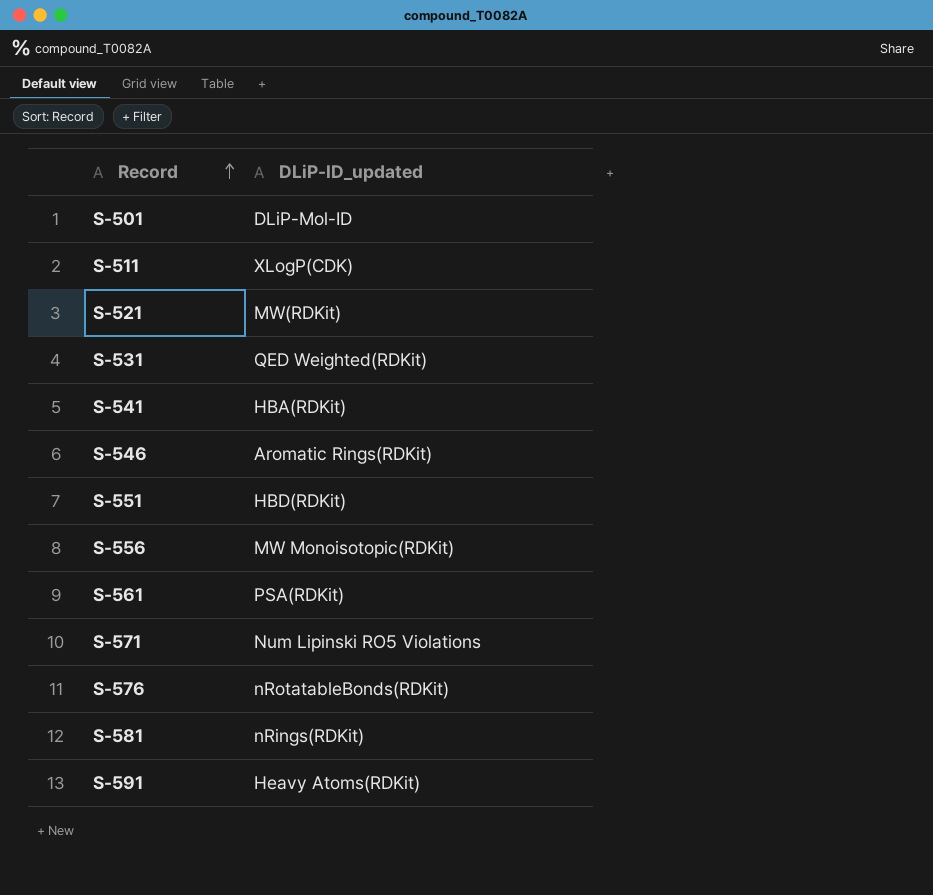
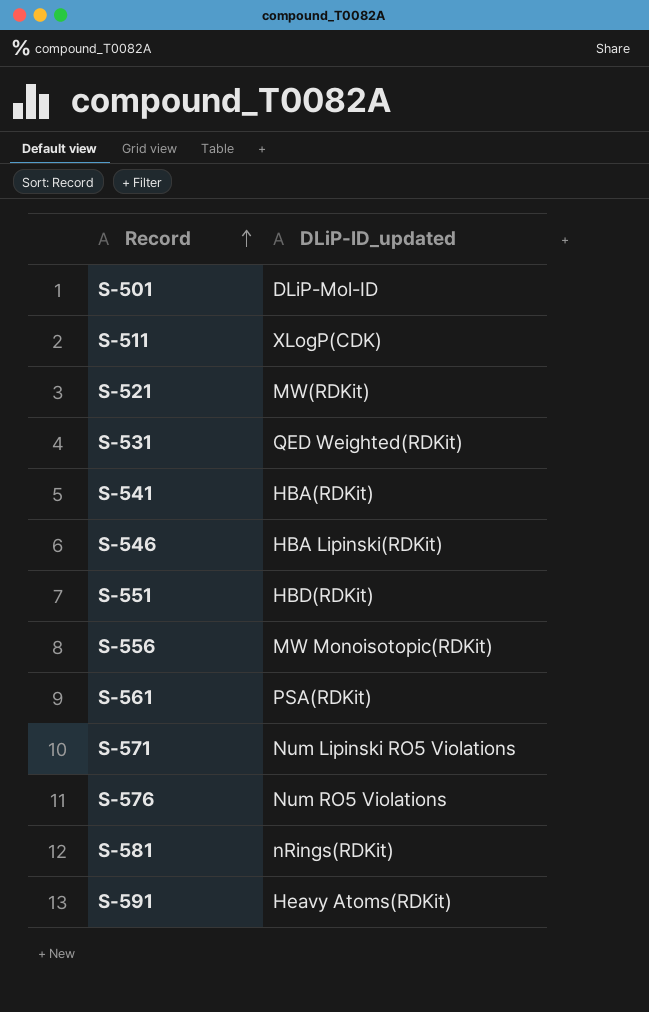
S-546 | DLiP-ID_updated: Aromatic Rings(RDKit) -> HBA Lipinski(RDKit)
S-576 | DLiP-ID_updated: nRotatableBonds(RDKit) -> Num RO5 Violations

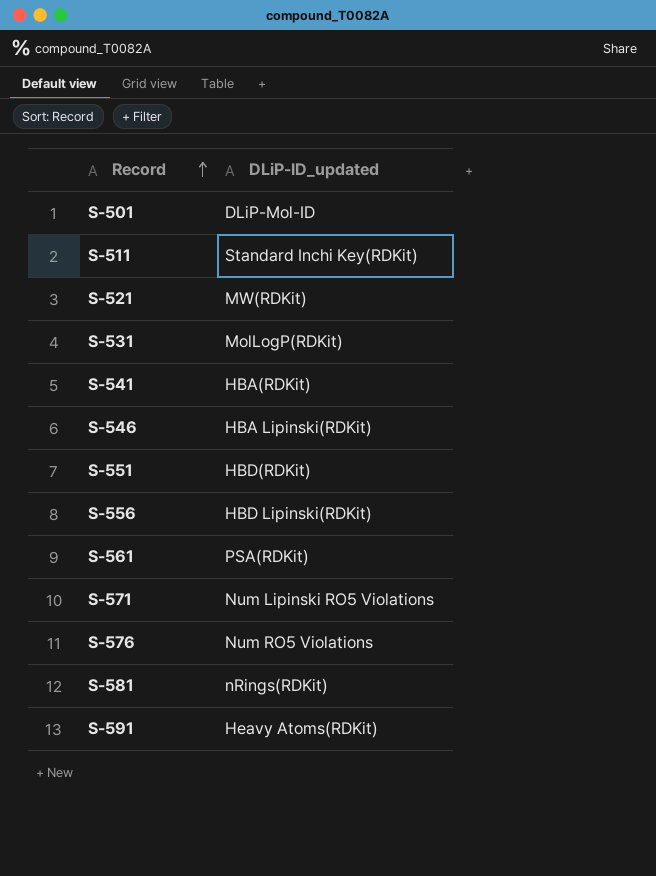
S-511 | DLiP-ID_updated: XLogP(CDK) -> Standard Inchi Key(RDKit)
S-531 | DLiP-ID_updated: QED Weighted(RDKit) -> MolLogP(RDKit)
S-556 | DLiP-ID_updated: MW Monoisotopic(RDKit) -> HBD Lipinski(RDKit)

